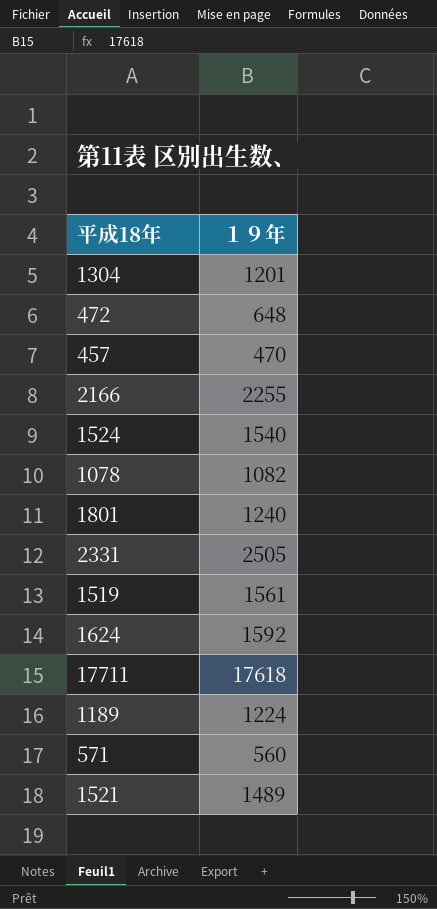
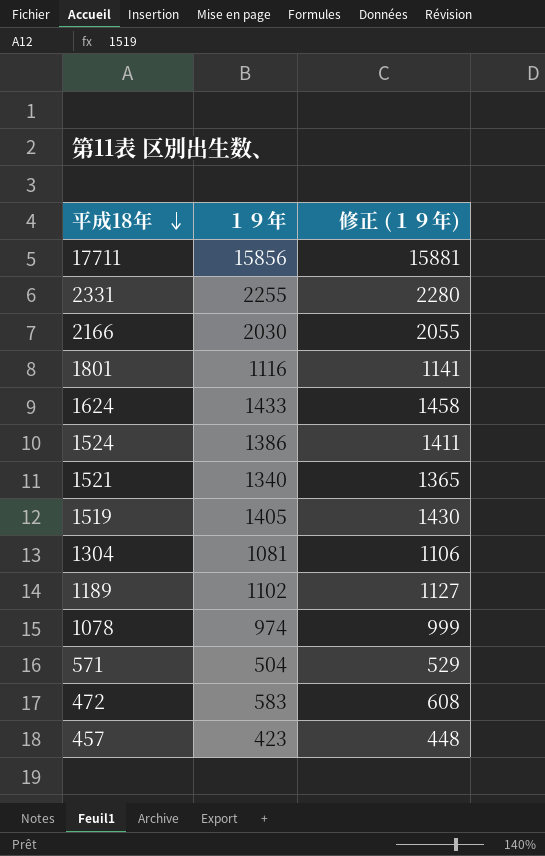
row order: none -> 平成18年 descending
column 修正 (１９年) | formula: none -> [１９年] + 25
17711 | １９年: 17618 -> 15856
2331 | １９年: 2505 -> 2255
2166 | １９年: 2255 -> 2030
1801 | １９年: 1240 -> 1116
1624 | １９年: 1592 -> 1433
1524 | １９年: 1540 -> 1386
1521 | １９年: 1489 -> 1340
1519 | １９年: 1561 -> 1405
1304 | １９年: 1201 -> 1081
1189 | １９年: 1224 -> 1102
1078 | １９年: 1082 -> 974
571 | １９年: 560 -> 504
472 | １９年: 648 -> 583
457 | １９年: 470 -> 423

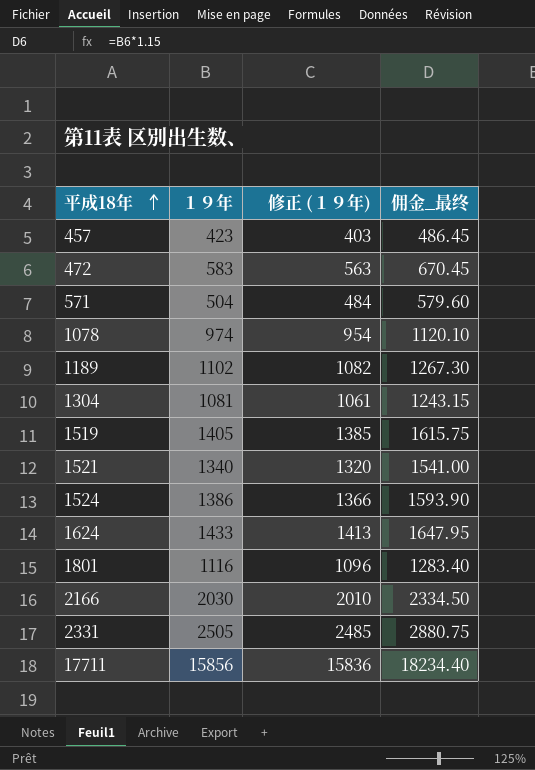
row order: 平成18年 descending -> 平成18年 ascending
column 修正 (１９年) | formula: [１９年] + 25 -> [１９年] - 20
column 佣金_最终 | formula: none -> [１９年] * 1.15
2331 | １９年: 2255 -> 2505

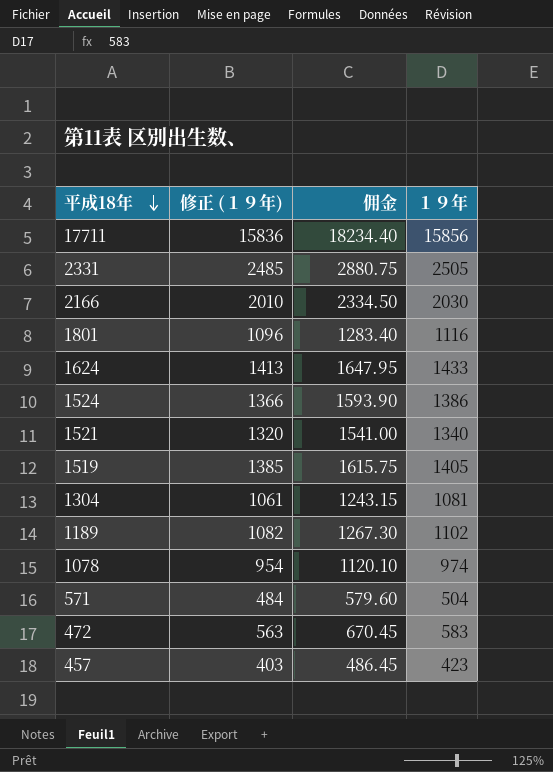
row order: 平成18年 ascending -> 平成18年 descending
column name: 佣金_最终 -> 佣金
column １９年 | position: 2 -> 4

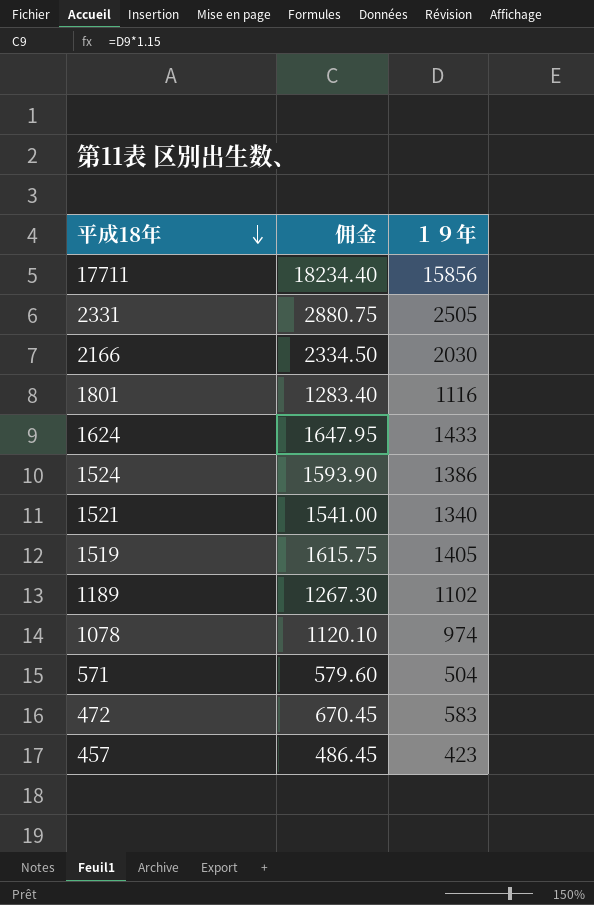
column 修正 (１９年) | formula: [１９年] - 20 -> none
row 1304: 1061 | 1243.15 | 1081 -> none

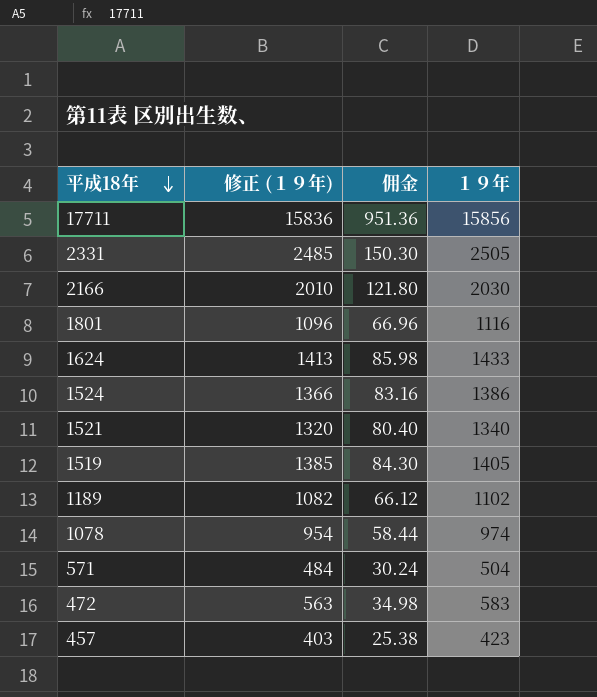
column 修正 (１９年) | formula: none -> [１９年] - 20
column 佣金 | formula: [１９年] * 1.15 -> [１９年] * 0.06

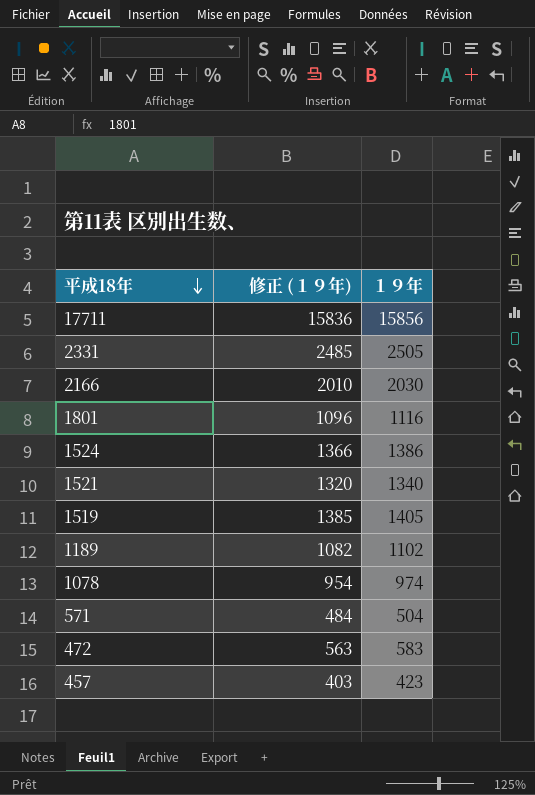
column 佣金 | formula: [１９年] * 0.06 -> none
row 1624: 1413 | 85.98 | 1433 -> none

